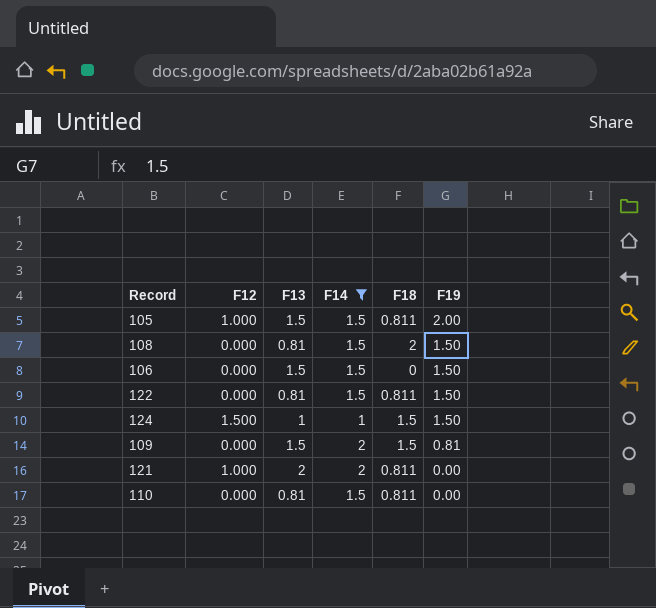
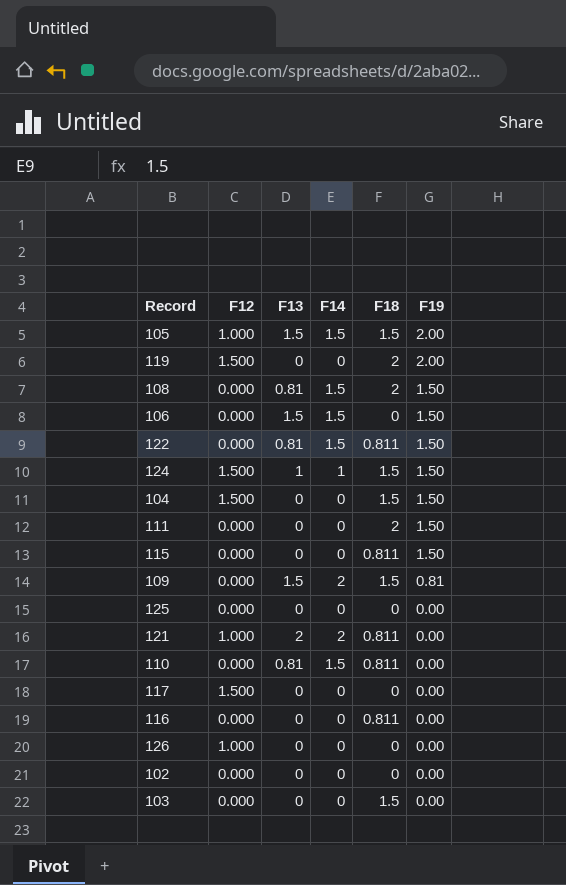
filter: F14 != 0 -> none
105 | F18: 0.811 -> 1.5

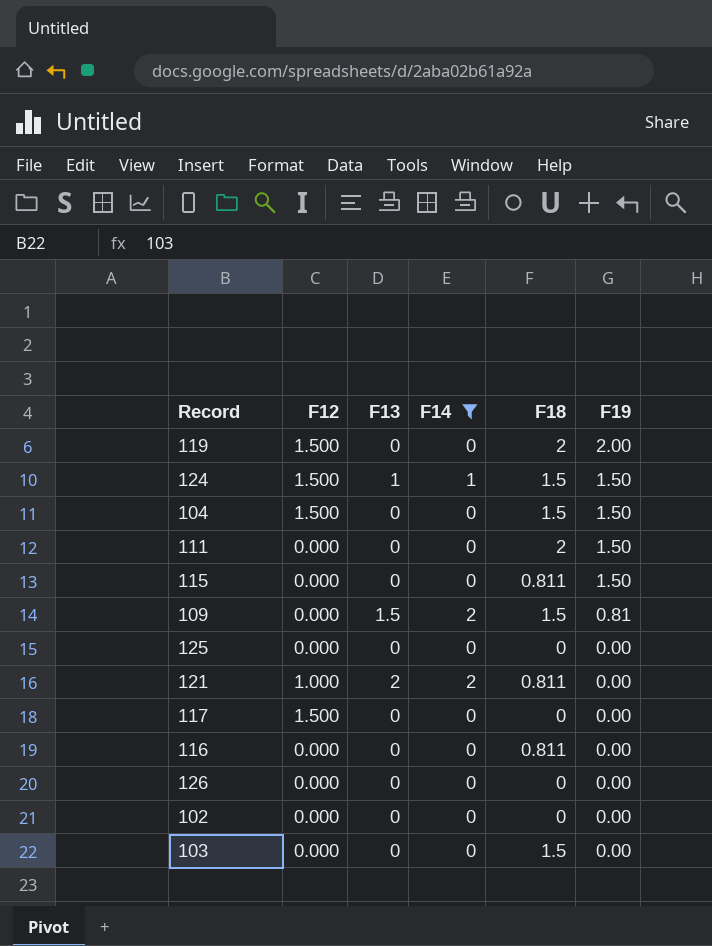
filter: none -> F14 != 1.5
126 | F12: 1.000 -> 0.000

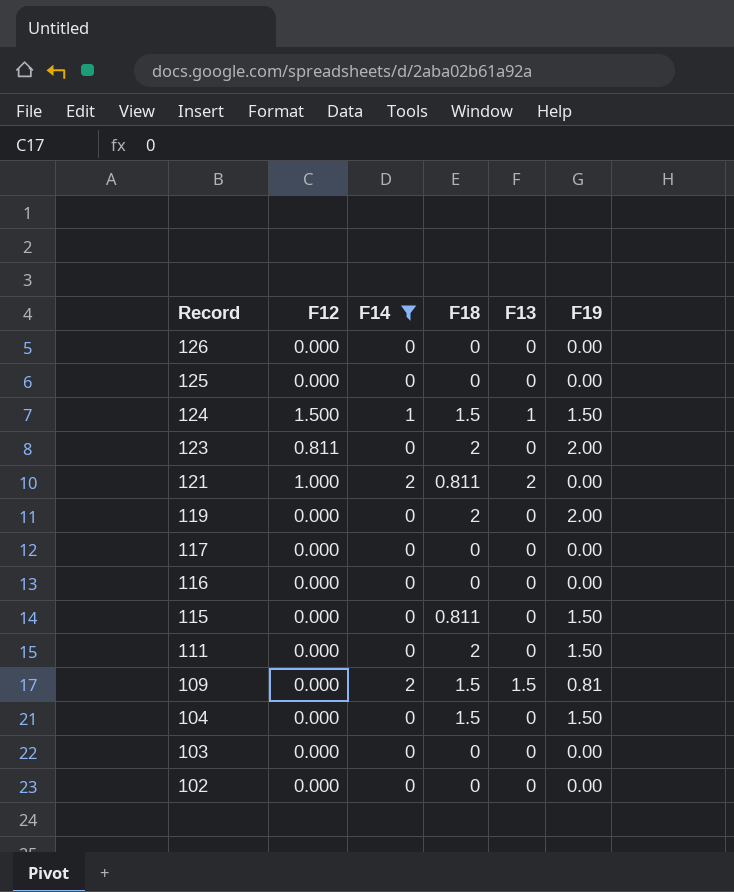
row order: F19 descending -> Record descending
column F13 | position: 3 -> 5
row 123: none -> 0.811 | 0 | 2 | 0 | 2.00
119 | F12: 1.500 -> 0.000
117 | F12: 1.500 -> 0.000
116 | F18: 0.811 -> 0
104 | F12: 1.500 -> 0.000
103 | F18: 1.5 -> 0

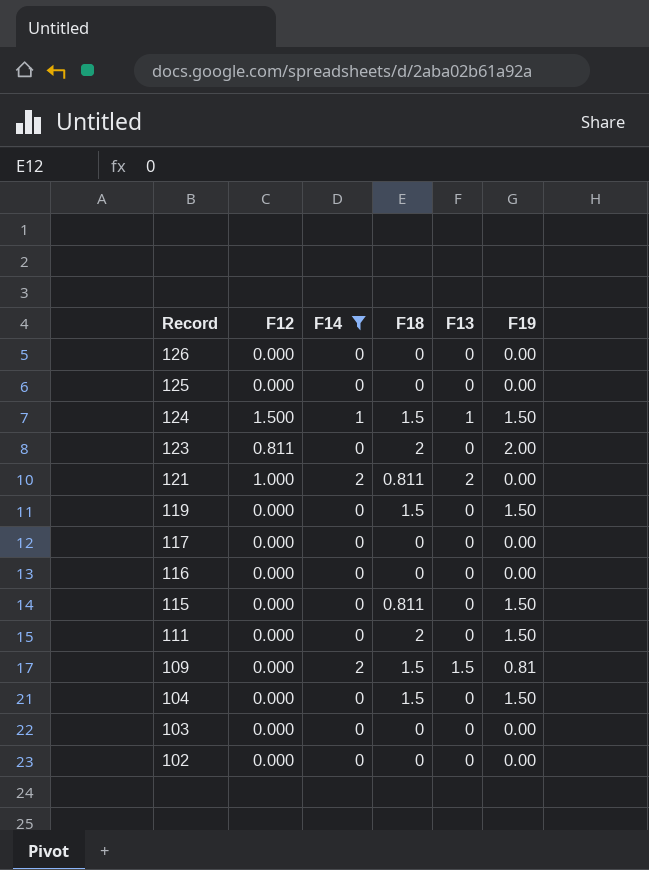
119 | F18: 2 -> 1.5
119 | F19: 2.00 -> 1.50

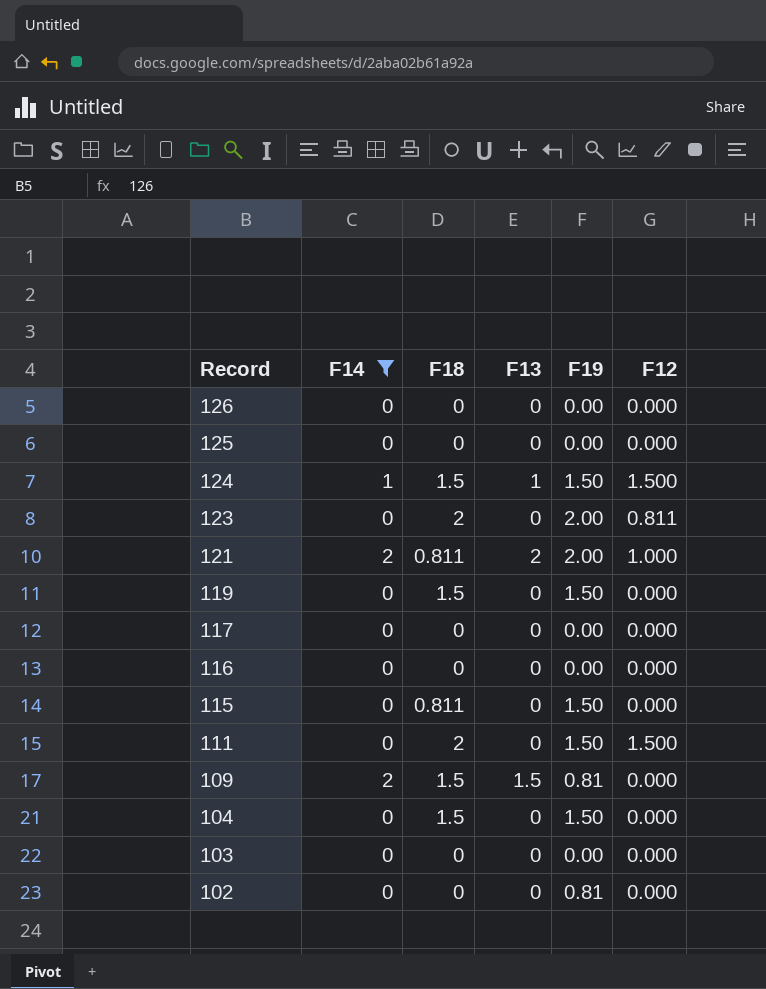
column F12 | position: 2 -> 6
121 | F19: 0.00 -> 2.00
111 | F12: 0.000 -> 1.500
102 | F19: 0.00 -> 0.81

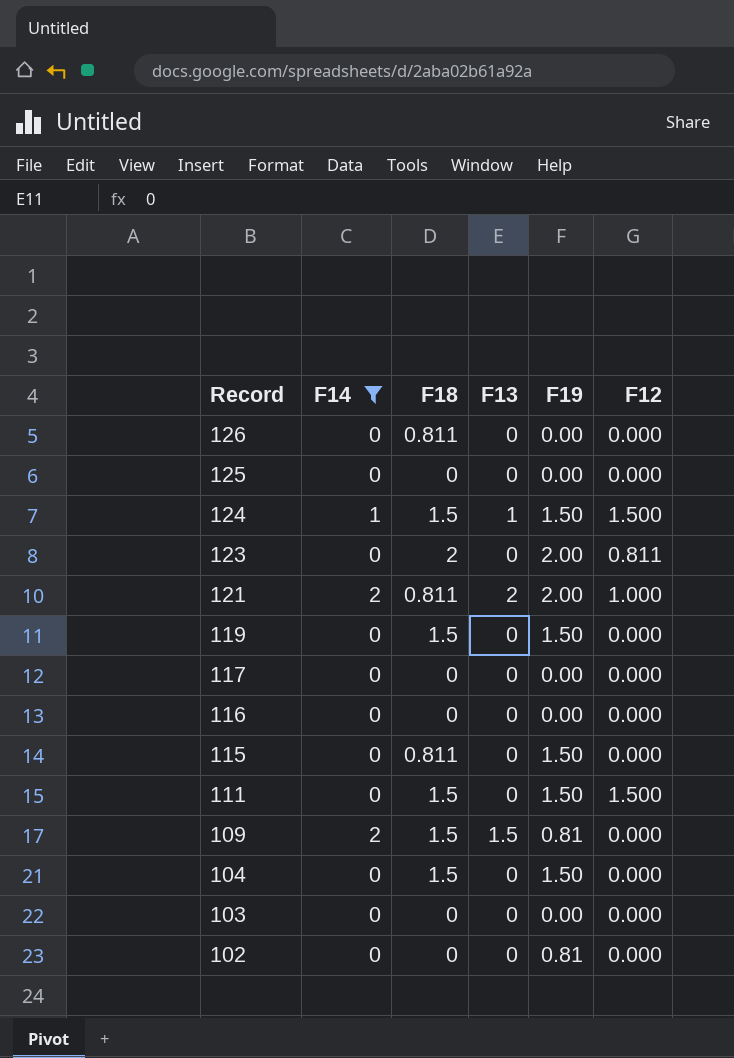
126 | F18: 0 -> 0.811
111 | F18: 2 -> 1.5

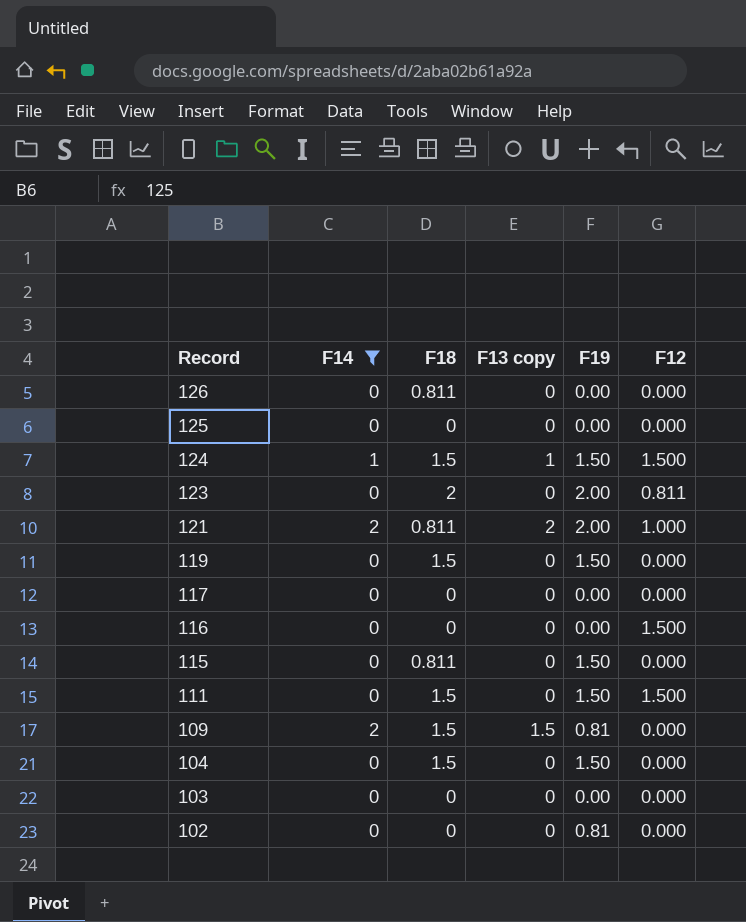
column name: F13 -> F13 copy
116 | F12: 0.000 -> 1.500

